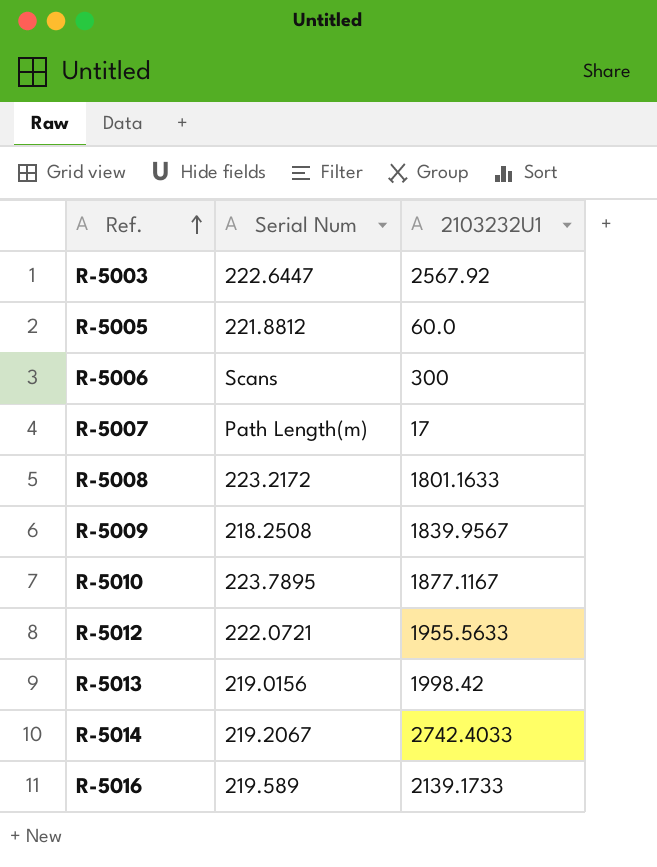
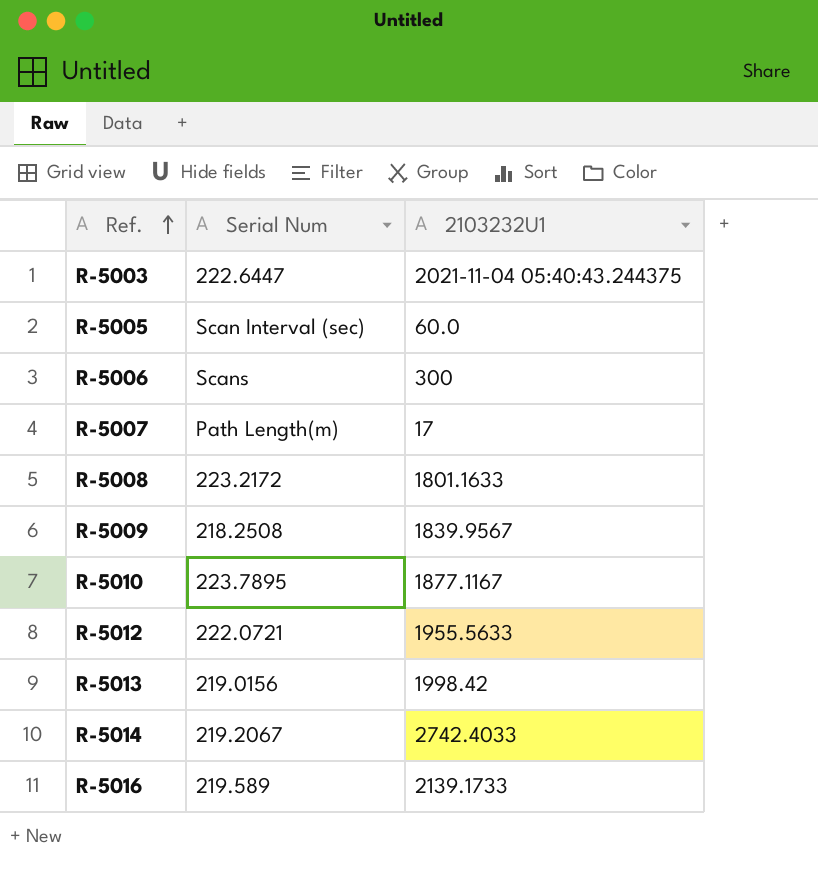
R-5003 | 2103232U1: 2567.92 -> 2021-11-04 05:40:43.244375
R-5005 | Serial Num: 221.8812 -> Scan Interval (sec)

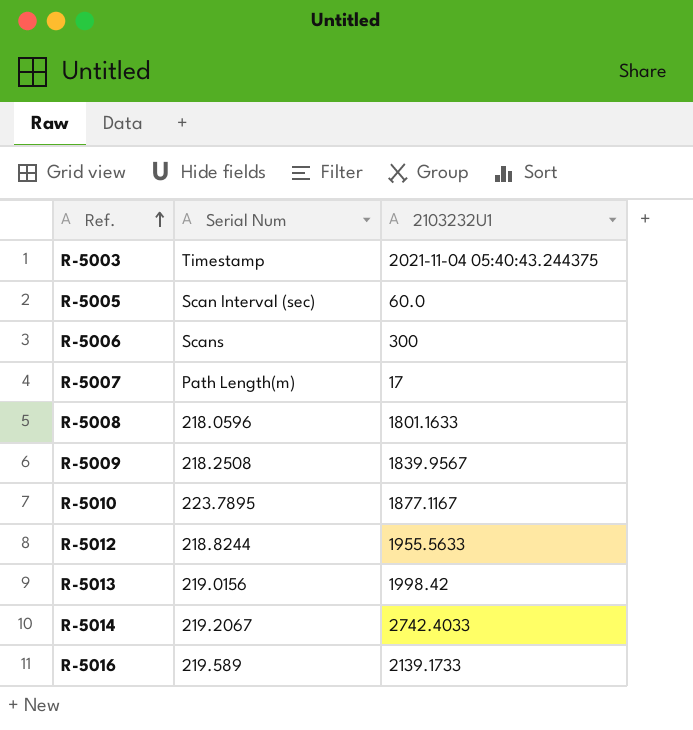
R-5003 | Serial Num: 222.6447 -> Timestamp
R-5008 | Serial Num: 223.2172 -> 218.0596
R-5012 | Serial Num: 222.0721 -> 218.8244

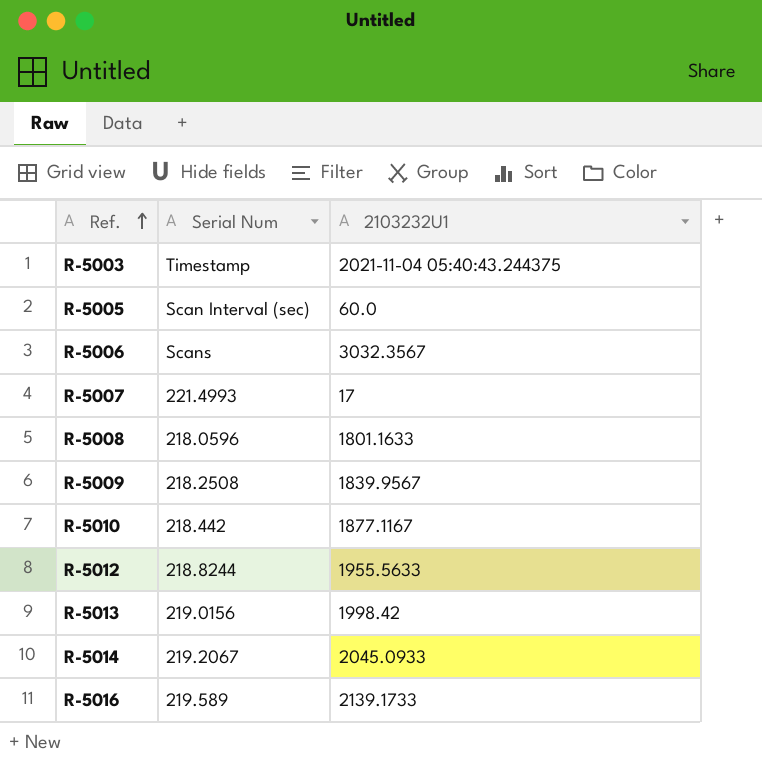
R-5006 | 2103232U1: 300 -> 3032.3567
R-5007 | Serial Num: Path Length(m) -> 221.4993
R-5010 | Serial Num: 223.7895 -> 218.442
R-5014 | 2103232U1: 2742.4033 -> 2045.0933

